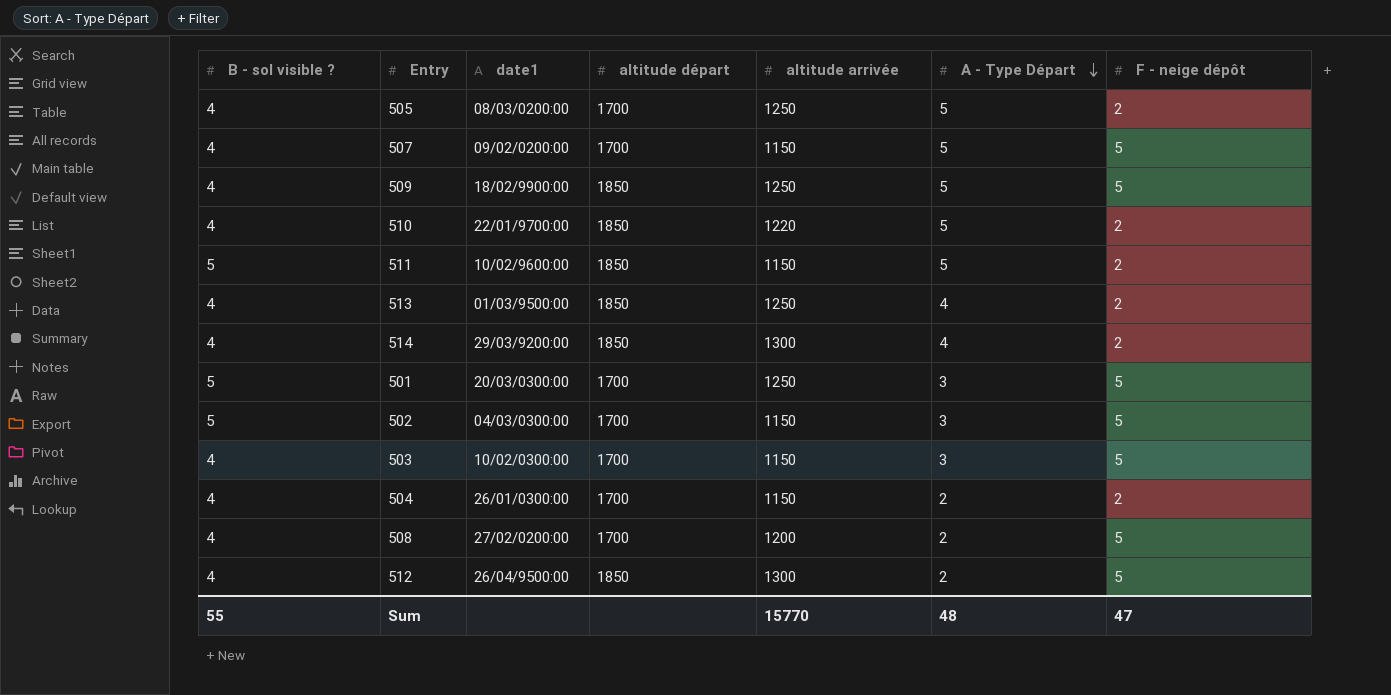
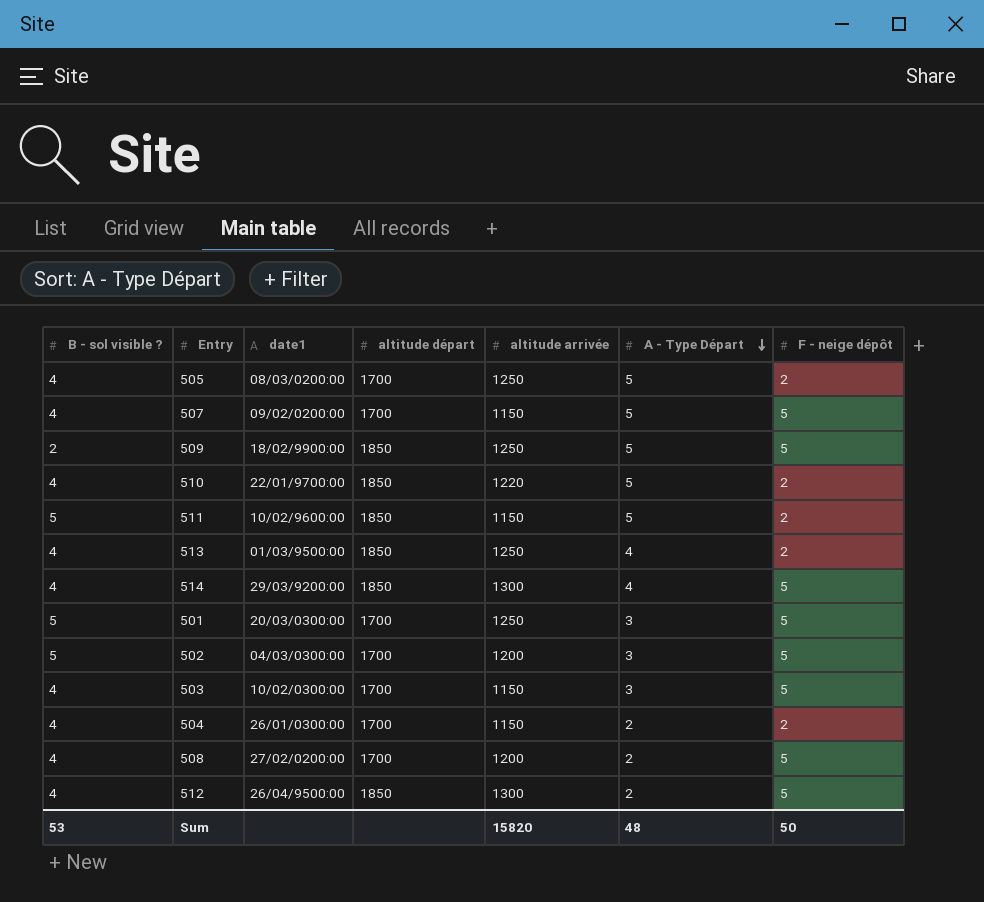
509 | B - sol visible ?: 4 -> 2
514 | F - neige dépôt: 2 -> 5
502 | altitude arrivée: 1150 -> 1200
Sum | B - sol visible ?: 55 -> 53
Sum | altitude arrivée: 15770 -> 15820
Sum | F - neige dépôt: 47 -> 50

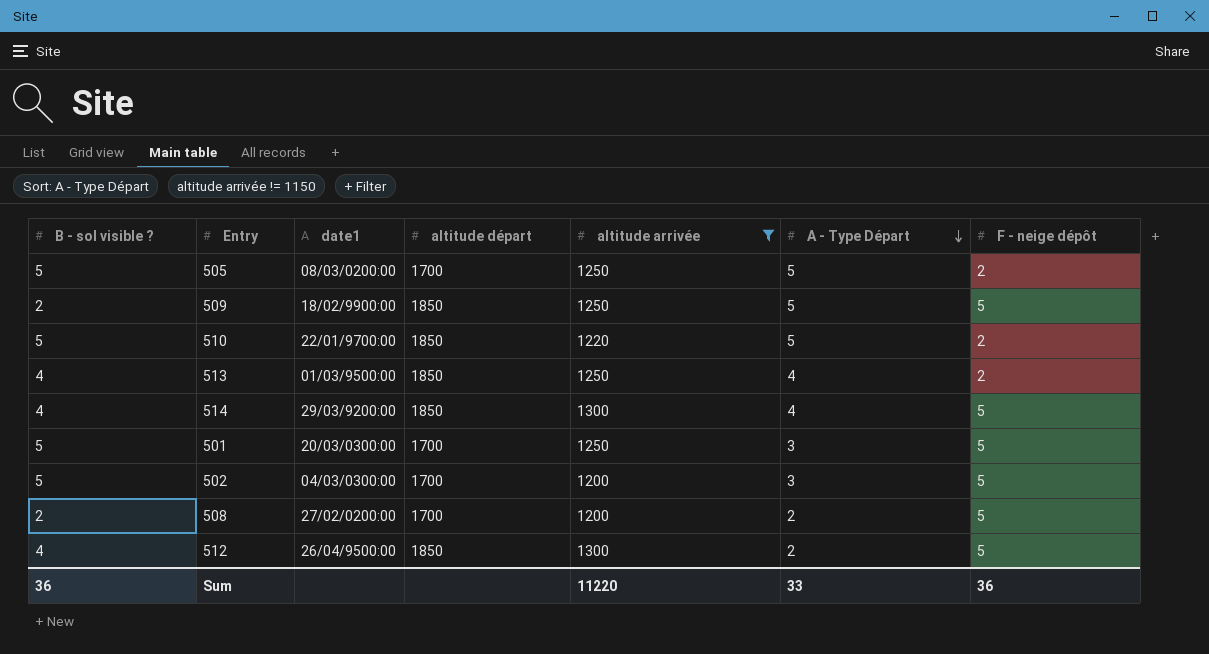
filter: none -> altitude arrivée != 1150
505 | B - sol visible ?: 4 -> 5
510 | B - sol visible ?: 4 -> 5
508 | B - sol visible ?: 4 -> 2
Sum | B - sol visible ?: 53 -> 36
Sum | altitude arrivée: 15820 -> 11220
Sum | A - Type Départ: 48 -> 33
Sum | F - neige dépôt: 50 -> 36

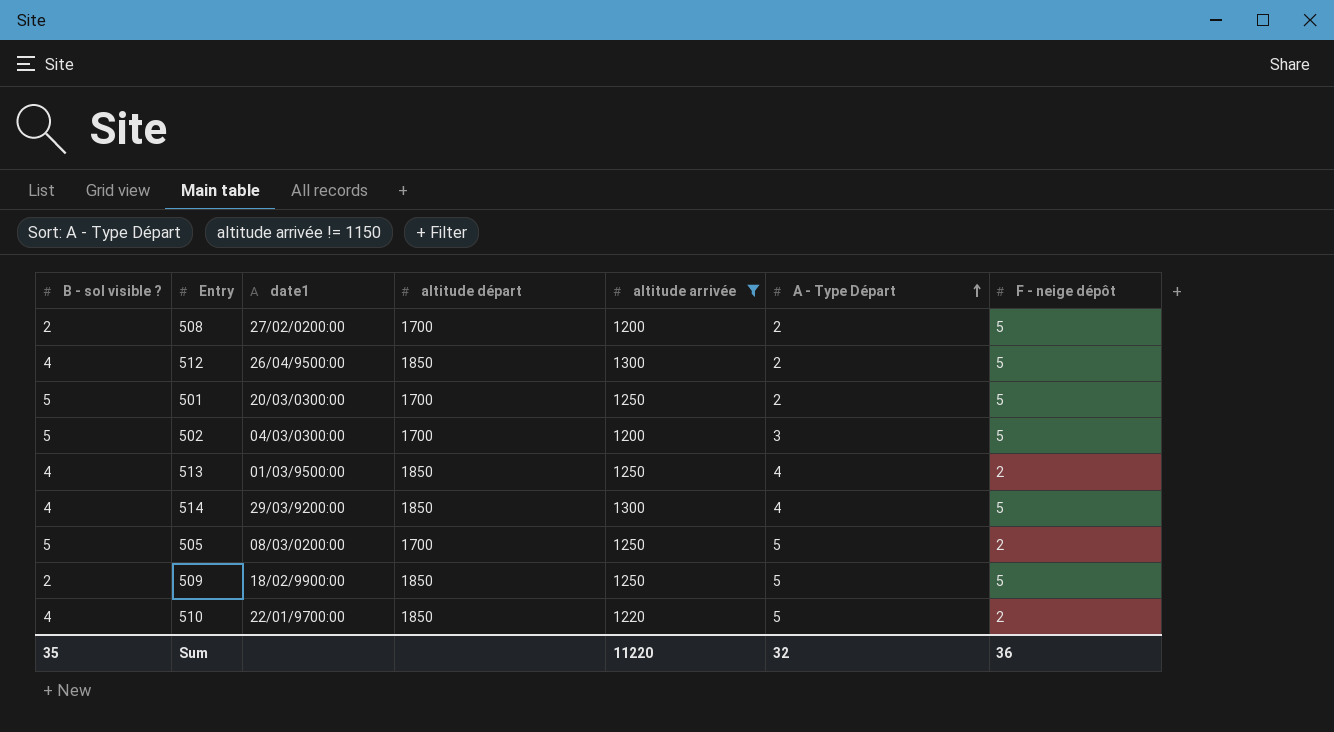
row order: A - Type Départ descending -> A - Type Départ ascending
501 | A - Type Départ: 3 -> 2
510 | B - sol visible ?: 5 -> 4
Sum | B - sol visible ?: 36 -> 35
Sum | A - Type Départ: 33 -> 32

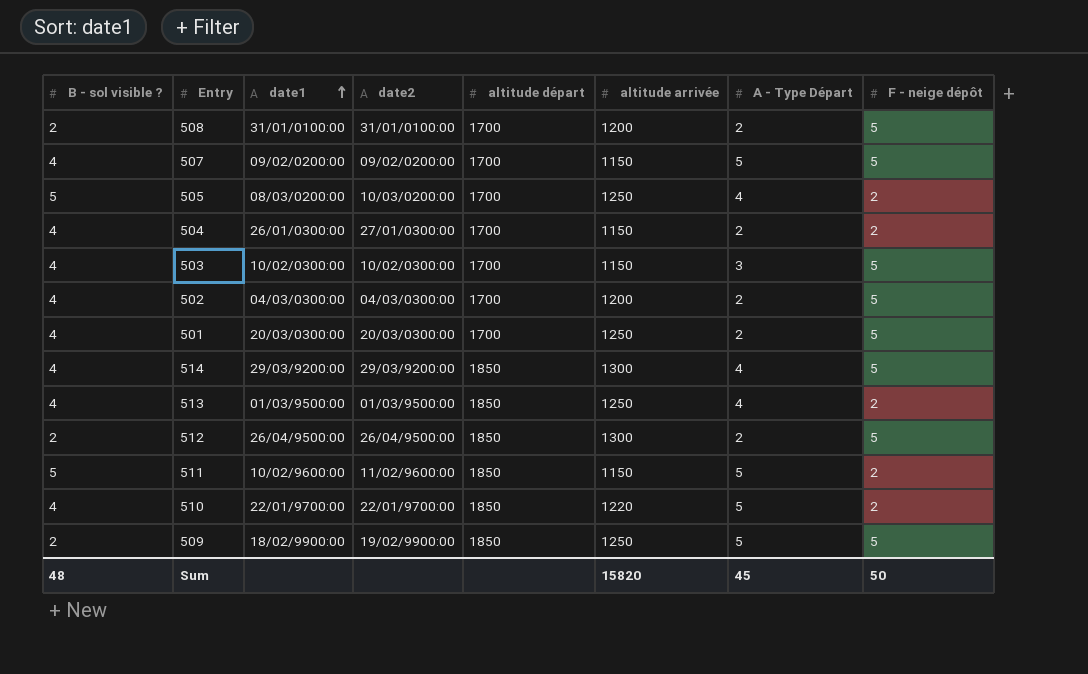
filter: altitude arrivée != 1150 -> none
row order: A - Type Départ ascending -> date1 ascending
column date2 | position: none -> 4
508 | date1: 27/02/0200:00 -> 31/01/0100:00
505 | A - Type Départ: 5 -> 4
502 | B - sol visible ?: 5 -> 4
502 | A - Type Départ: 3 -> 2
501 | B - sol visible ?: 5 -> 4
512 | B - sol visible ?: 4 -> 2
Sum | B - sol visible ?: 35 -> 48
Sum | altitude arrivée: 11220 -> 15820
Sum | A - Type Départ: 32 -> 45
Sum | F - neige dépôt: 36 -> 50

